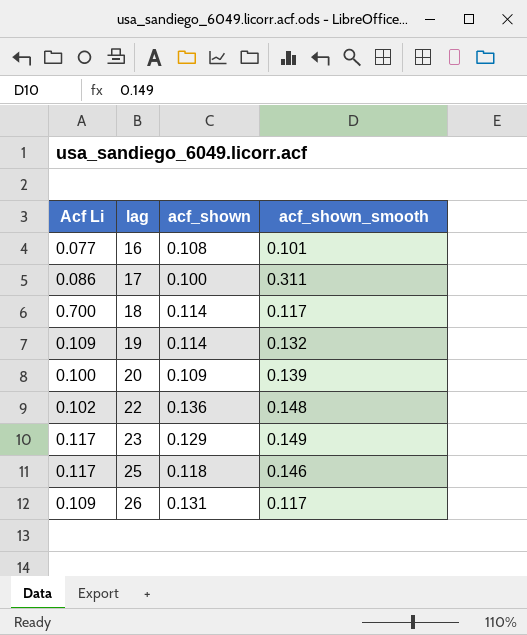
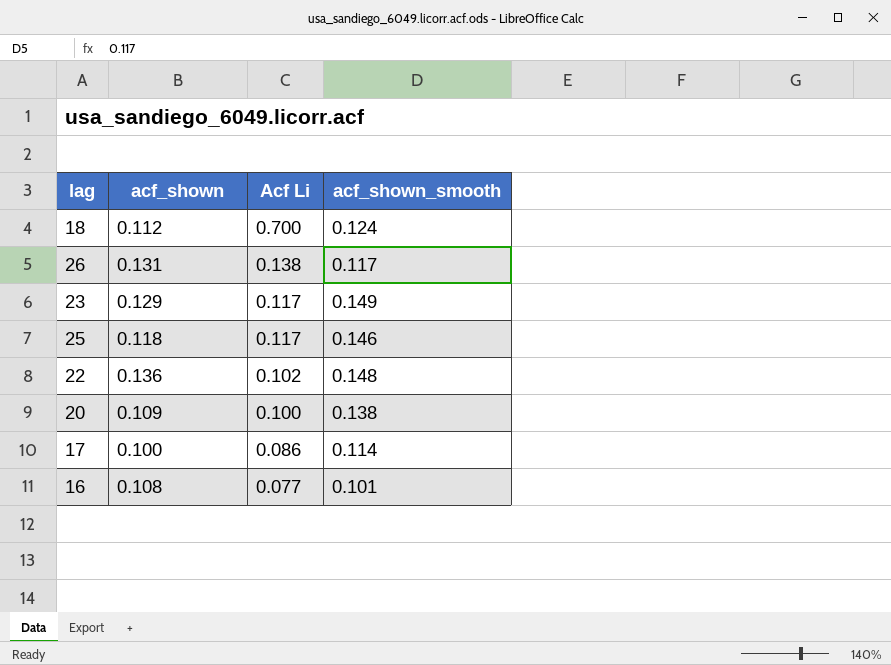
row order: lag ascending -> Acf Li descending
column Acf Li | position: 1 -> 3
row 19: 0.109 | 0.114 | 0.132 -> none
18 | acf_shown: 0.114 -> 0.112
18 | acf_shown_smooth: 0.117 -> 0.124
26 | Acf Li: 0.109 -> 0.138
20 | acf_shown_smooth: 0.139 -> 0.138
17 | acf_shown_smooth: 0.311 -> 0.114

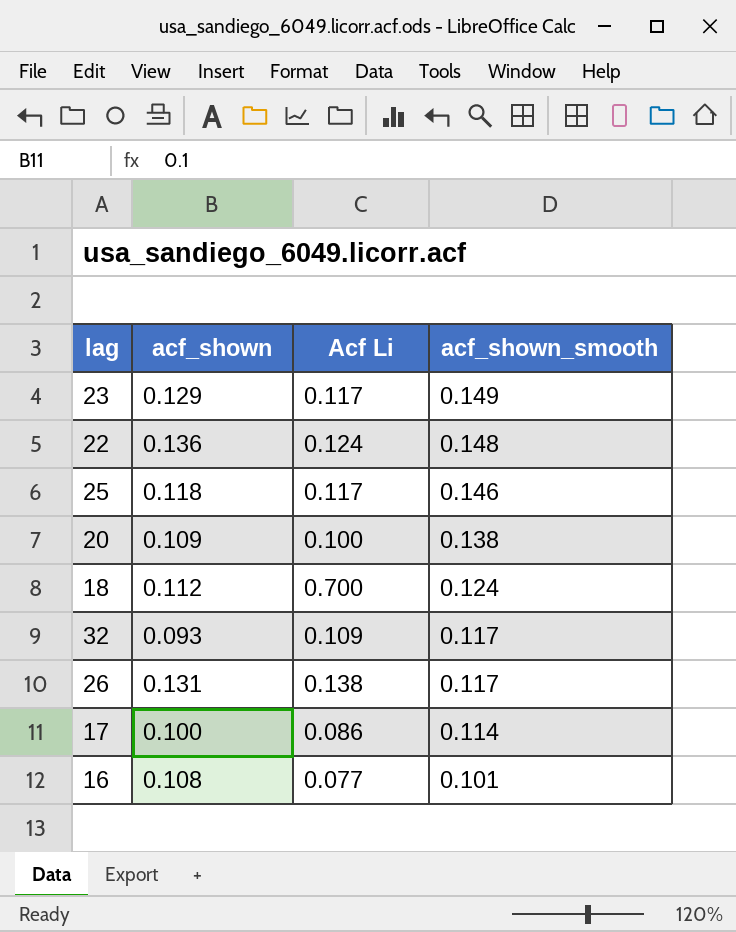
row order: Acf Li descending -> acf_shown_smooth descending
22 | Acf Li: 0.102 -> 0.124
row 32: none -> 0.093 | 0.109 | 0.117

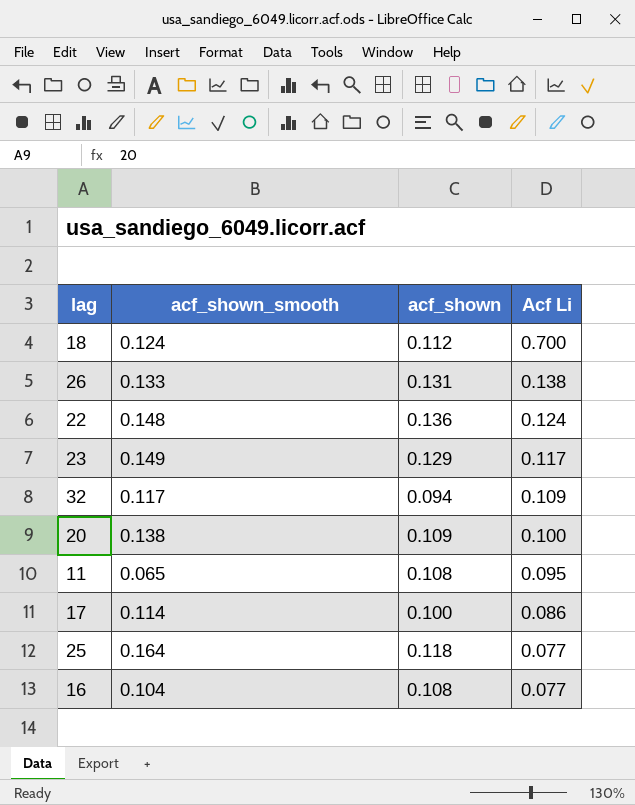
row order: acf_shown_smooth descending -> Acf Li descending
column acf_shown_smooth | position: 4 -> 2
26 | acf_shown_smooth: 0.117 -> 0.133
32 | acf_shown: 0.093 -> 0.094
row 11: none -> 0.065 | 0.108 | 0.095
25 | acf_shown_smooth: 0.146 -> 0.164
25 | Acf Li: 0.117 -> 0.077
16 | acf_shown_smooth: 0.101 -> 0.104

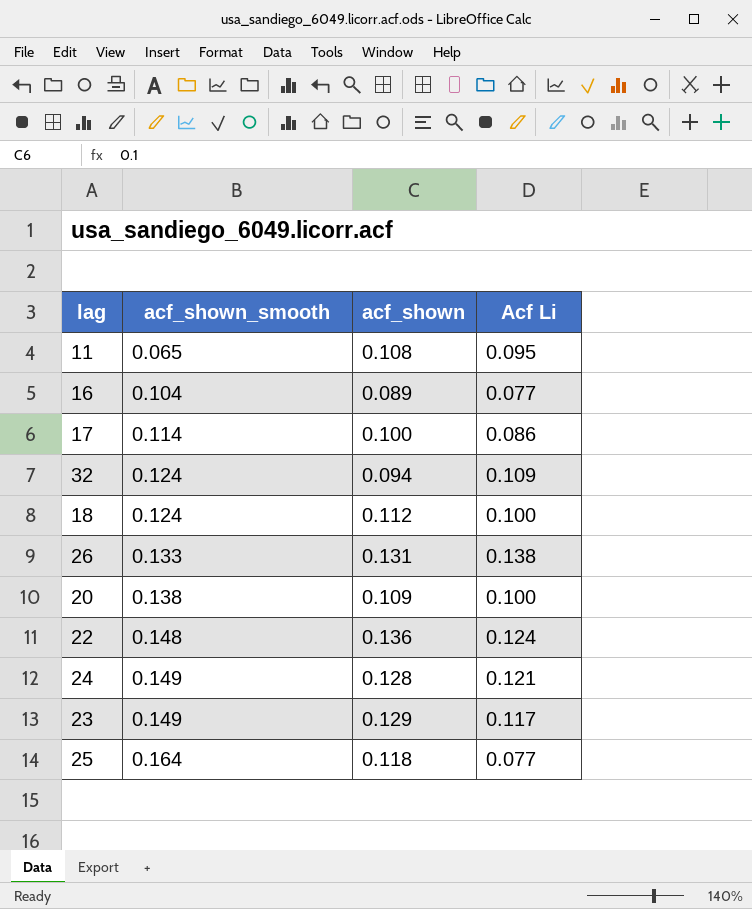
row order: Acf Li descending -> acf_shown_smooth ascending
16 | acf_shown: 0.108 -> 0.089
32 | acf_shown_smooth: 0.117 -> 0.124
18 | Acf Li: 0.700 -> 0.100
row 24: none -> 0.149 | 0.128 | 0.121

